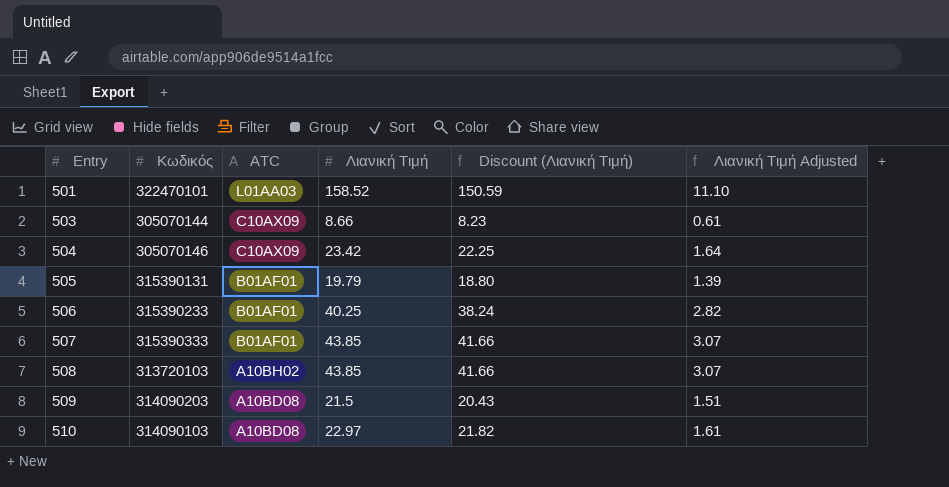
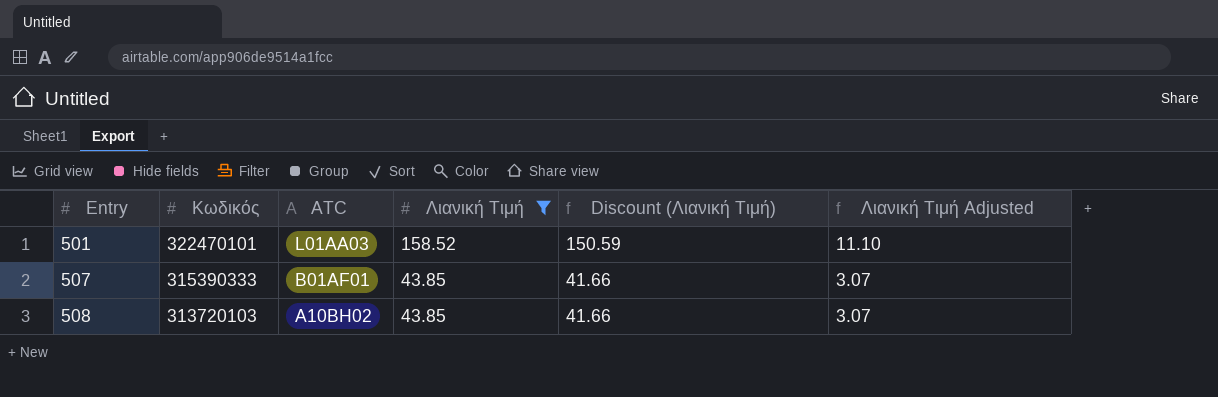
filter: none -> Λιανική Τιμή >= 43.85

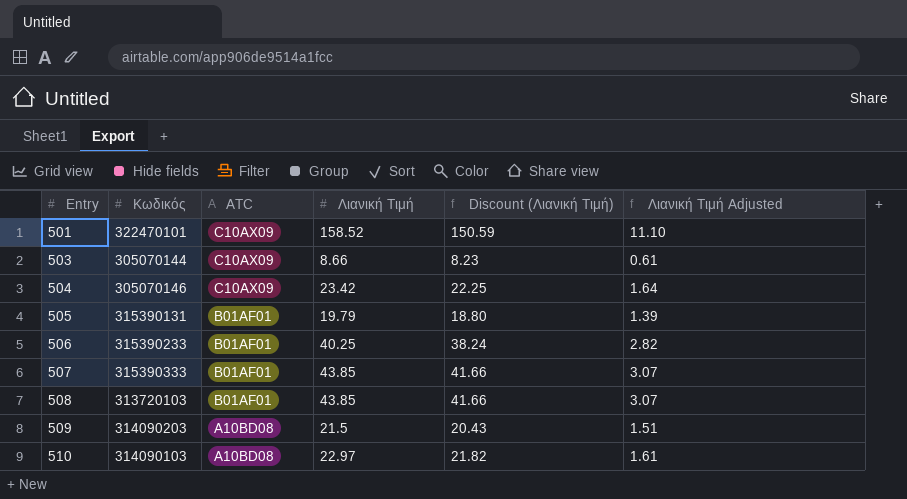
filter: Λιανική Τιμή >= 43.85 -> none
501 | ATC: L01AA03 -> C10AX09
508 | ATC: A10BH02 -> B01AF01

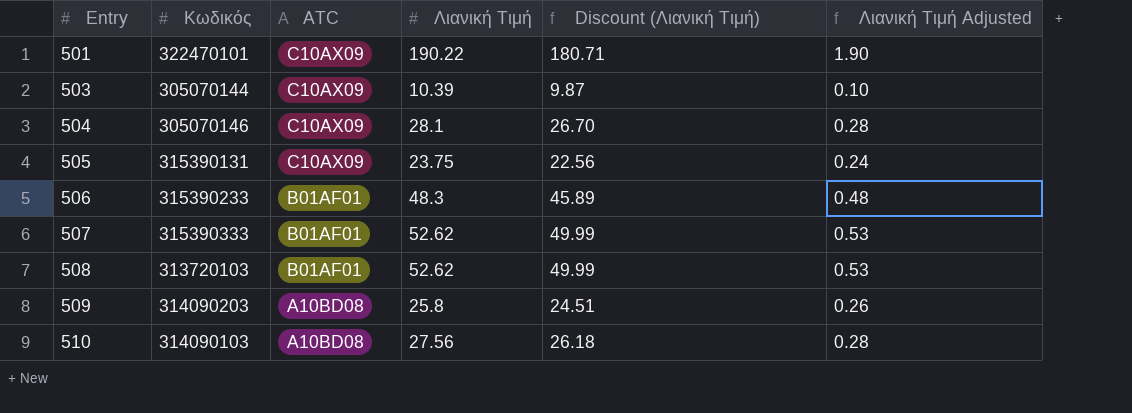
column Λιανική Τιμή Adjusted | formula: [Λιανική Τιμή] * 0.07 -> [Λιανική Τιμή] * 0.01
501 | Λιανική Τιμή: 158.52 -> 190.22
501 | Discount (Λιανική Τιμή): 150.59 -> 180.71
503 | Λιανική Τιμή: 8.66 -> 10.39
503 | Discount (Λιανική Τιμή): 8.23 -> 9.87
504 | Λιανική Τιμή: 23.42 -> 28.1
504 | Discount (Λιανική Τιμή): 22.25 -> 26.70
505 | ATC: B01AF01 -> C10AX09
505 | Λιανική Τιμή: 19.79 -> 23.75
505 | Discount (Λιανική Τιμή): 18.80 -> 22.56
506 | Λιανική Τιμή: 40.25 -> 48.3
506 | Discount (Λιανική Τιμή): 38.24 -> 45.89
507 | Λιανική Τιμή: 43.85 -> 52.62
507 | Discount (Λιανική Τιμή): 41.66 -> 49.99
508 | Λιανική Τιμή: 43.85 -> 52.62
508 | Discount (Λιανική Τιμή): 41.66 -> 49.99
509 | Λιανική Τιμή: 21.5 -> 25.8
509 | Discount (Λιανική Τιμή): 20.43 -> 24.51
510 | Λιανική Τιμή: 22.97 -> 27.56
510 | Discount (Λιανική Τιμή): 21.82 -> 26.18

